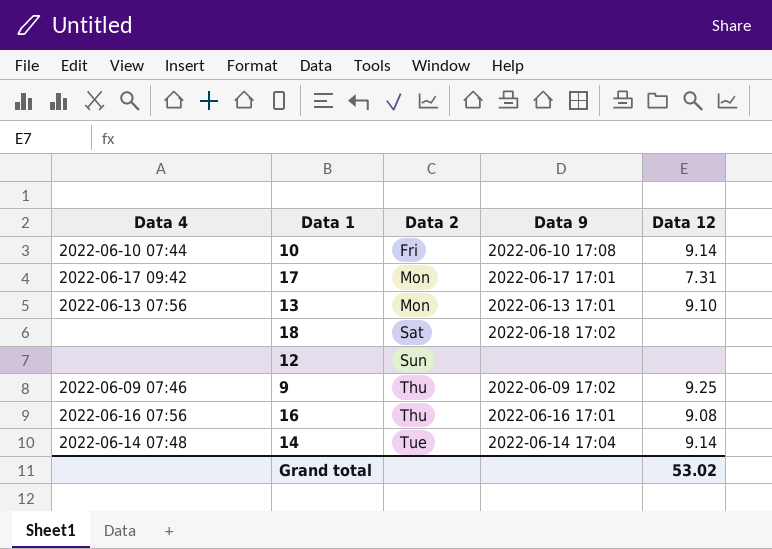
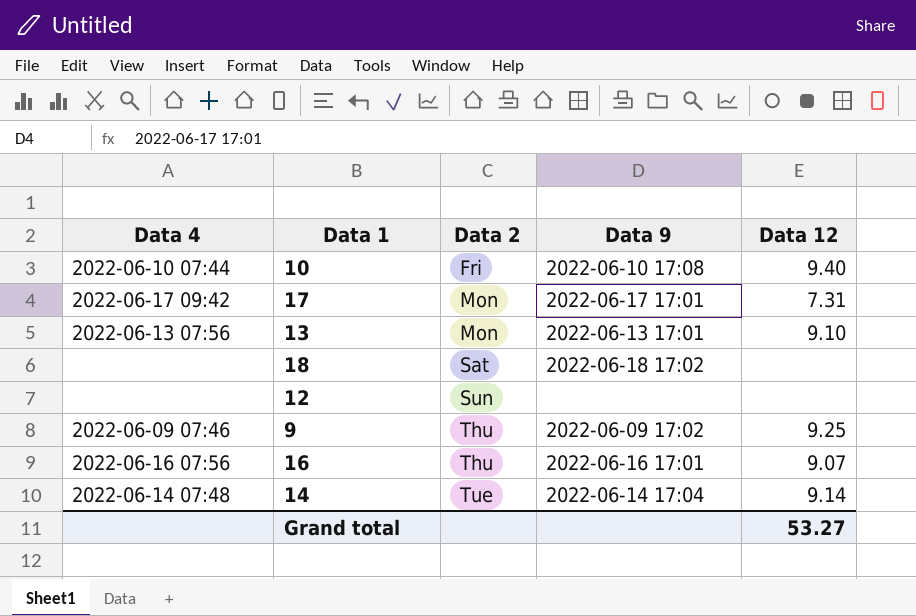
10 | Data 12: 9.14 -> 9.40
16 | Data 12: 9.08 -> 9.07
Grand total | Data 12: 53.02 -> 53.27

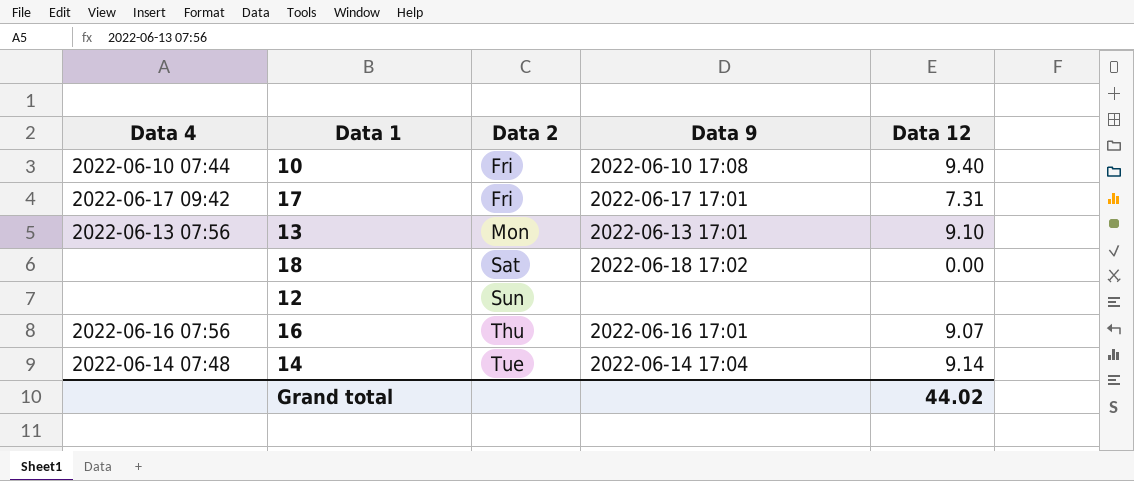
row 9: 2022-06-09 07:46 | Thu | 2022-06-09 17:02 | 9.25 -> none
17 | Data 2: Mon -> Fri
18 | Data 12: none -> 0.00
Grand total | Data 12: 53.27 -> 44.02

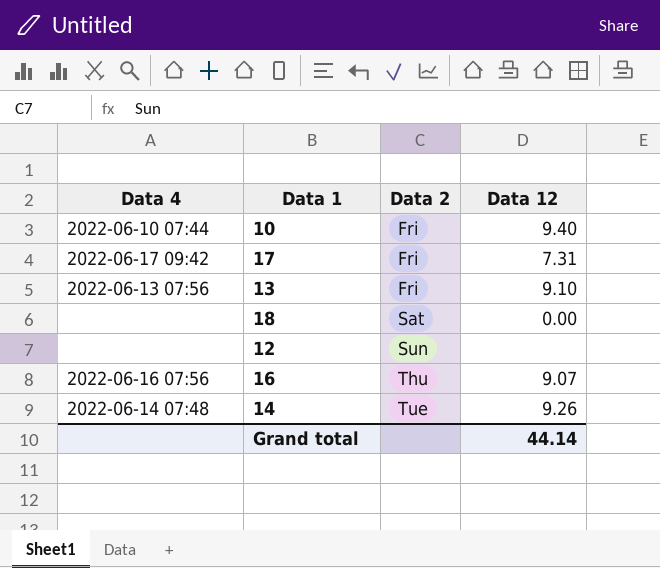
column Data 9 | position: 4 -> none
13 | Data 2: Mon -> Fri
14 | Data 12: 9.14 -> 9.26
Grand total | Data 12: 44.02 -> 44.14

